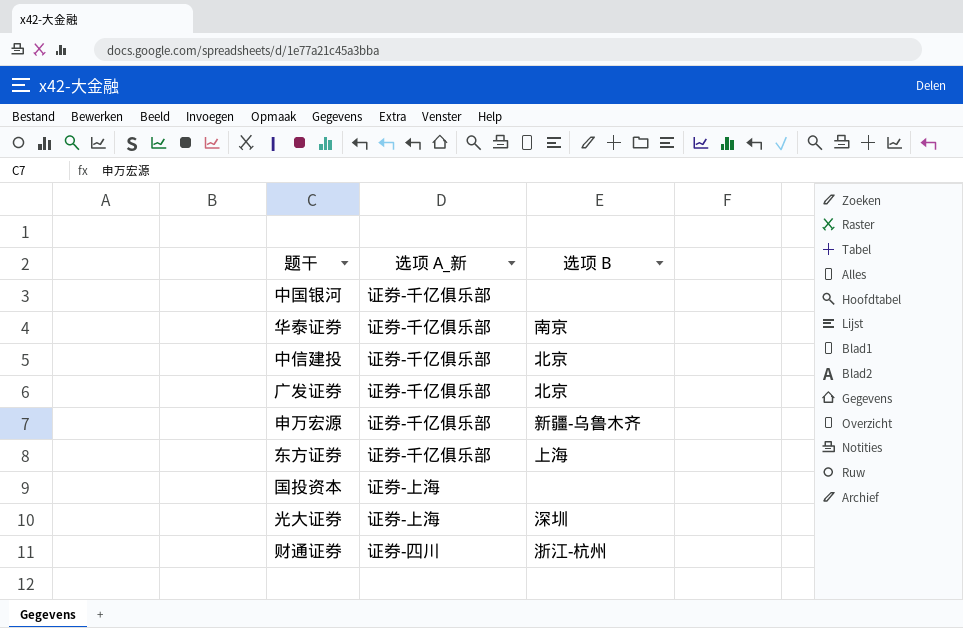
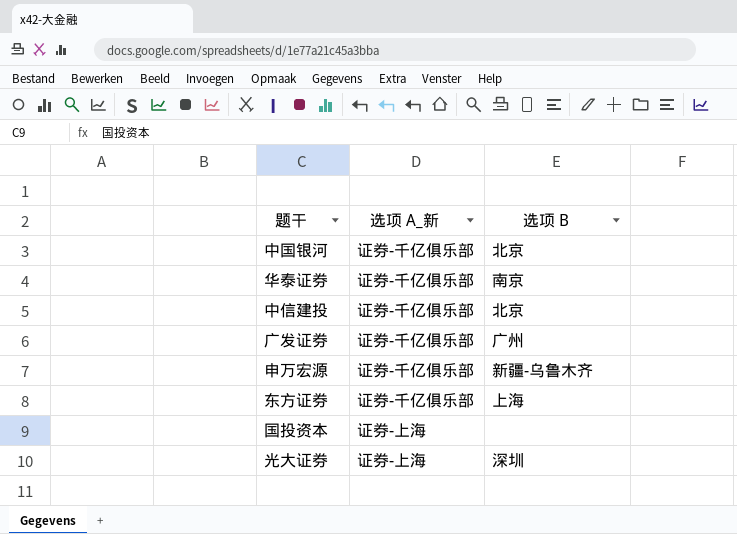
row 财通证券: 证券-四川 | 浙江-杭州 -> none
中国银河 | 选项 B: none -> 北京
广发证券 | 选项 B: 北京 -> 广州

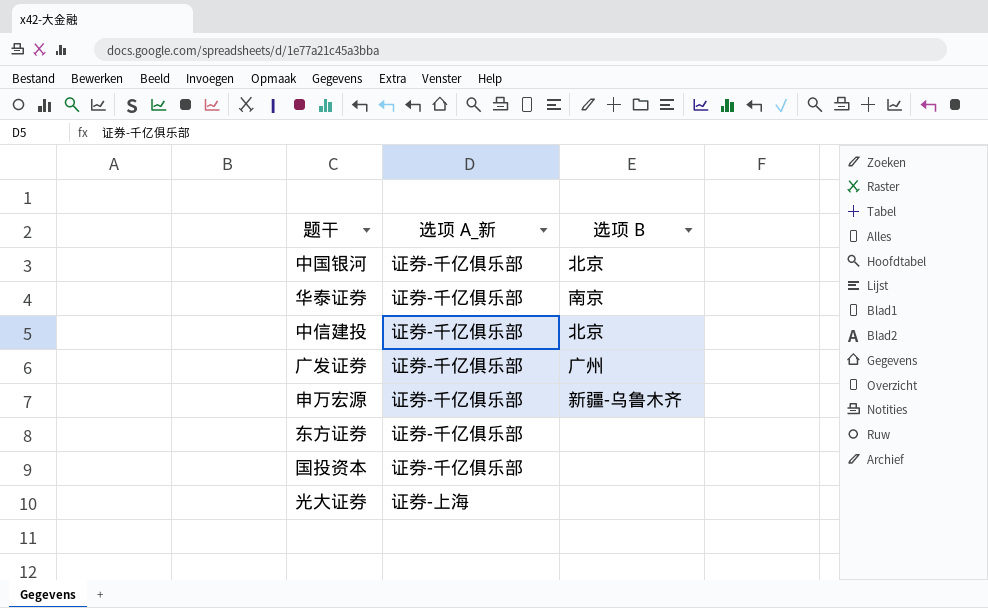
东方证券 | 选项 B: 上海 -> none
国投资本 | 选项 A_新: 证券-上海 -> 证券-千亿俱乐部
光大证券 | 选项 B: 深圳 -> none

